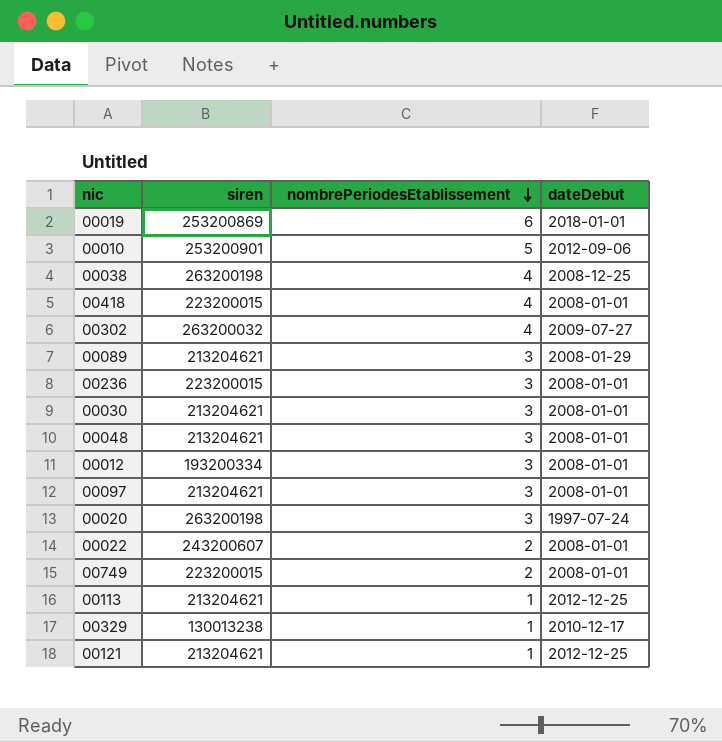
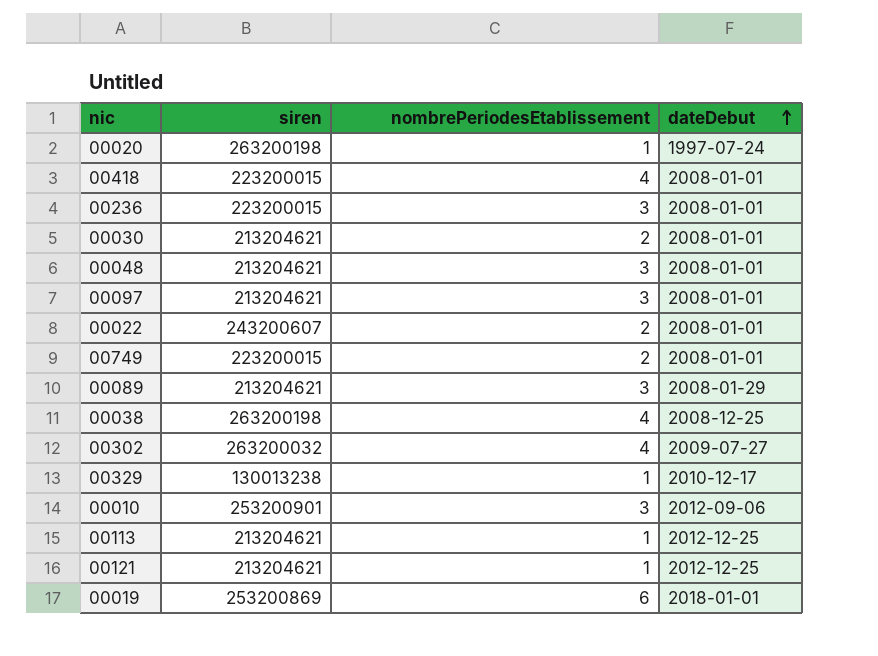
row order: nombrePeriodesEtablissement descending -> dateDebut ascending
row 00012: 193200334 | 3 | 2008-01-01 -> none
00020 | nombrePeriodesEtablissement: 3 -> 1
00030 | nombrePeriodesEtablissement: 3 -> 2
00010 | nombrePeriodesEtablissement: 5 -> 3

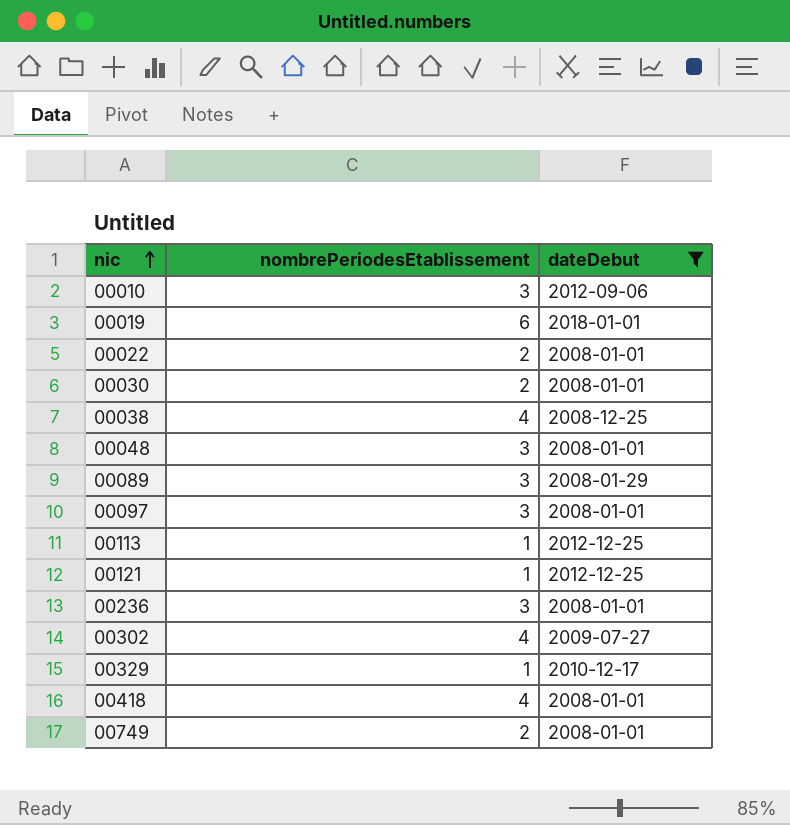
filter: none -> dateDebut != 1997-07-24
row order: dateDebut ascending -> nic ascending
column siren | position: 2 -> none

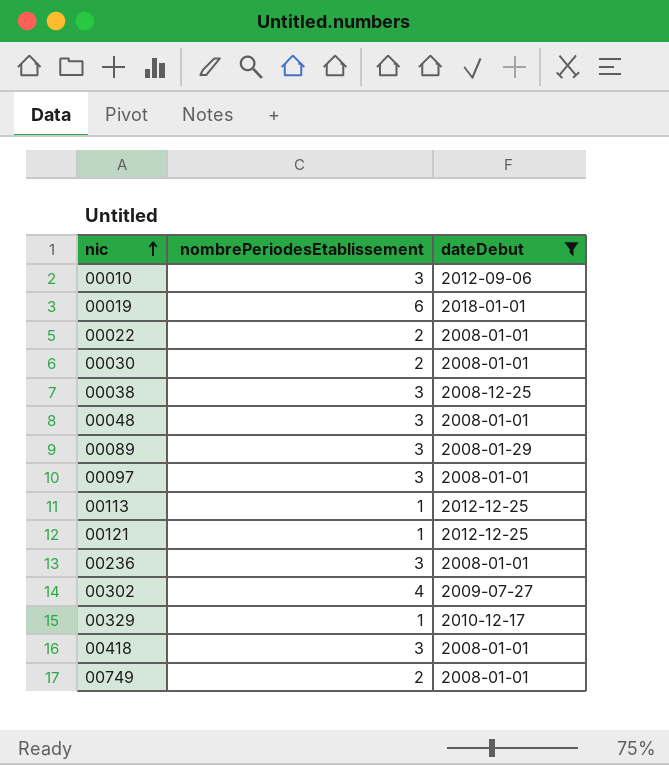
00038 | nombrePeriodesEtablissement: 4 -> 3
00418 | nombrePeriodesEtablissement: 4 -> 3

